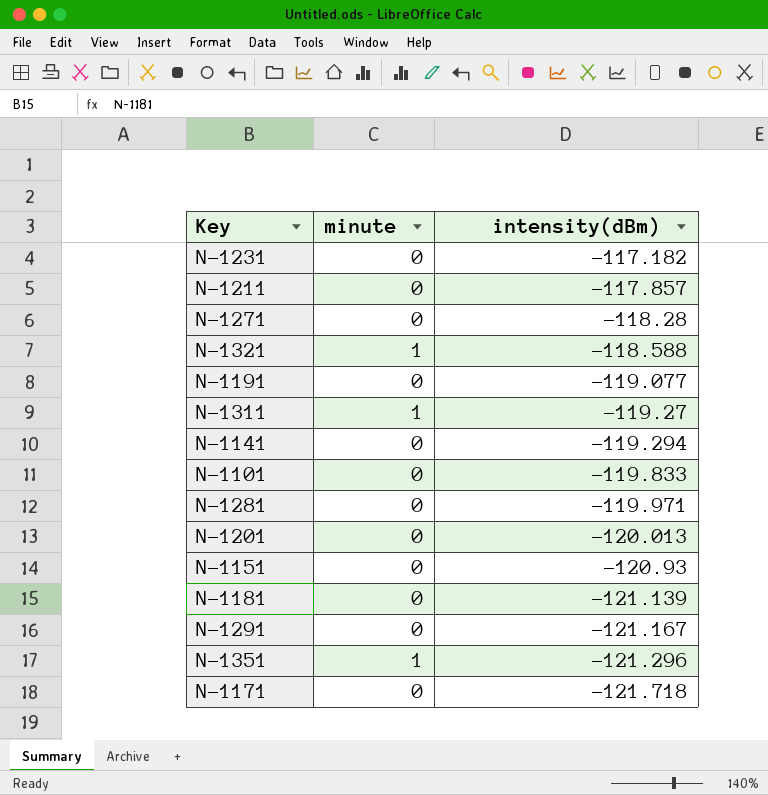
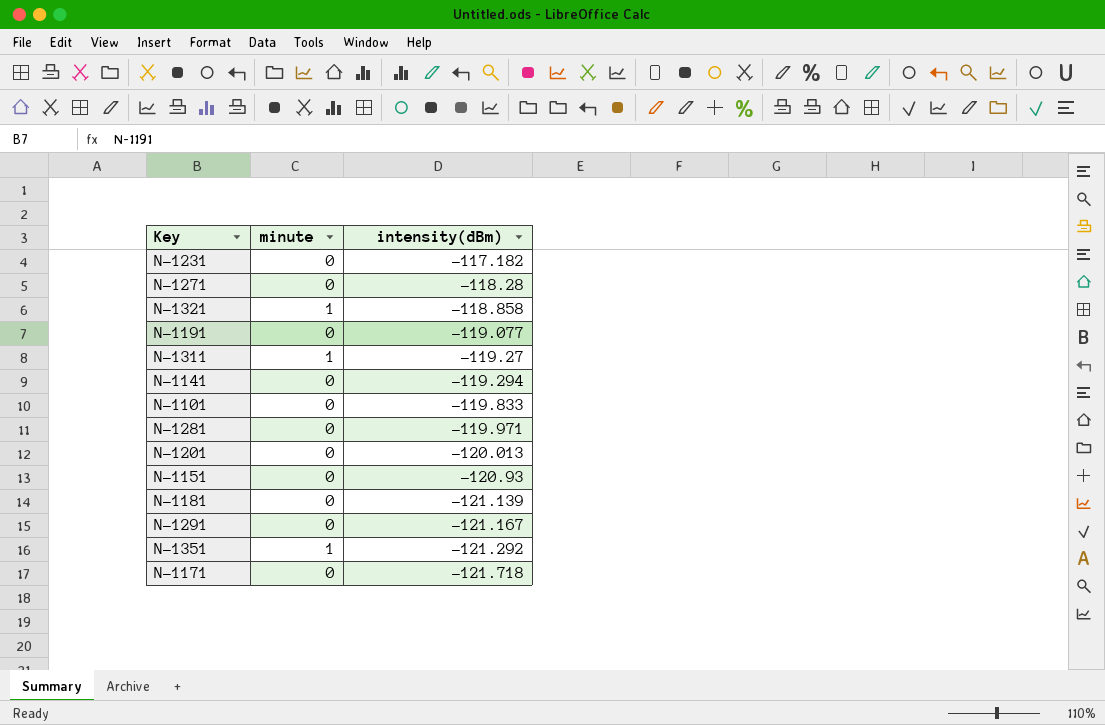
row N-1211: 0 | -117.857 -> none
N-1321 | intensity(dBm): -118.588 -> -118.858
N-1351 | intensity(dBm): -121.296 -> -121.292

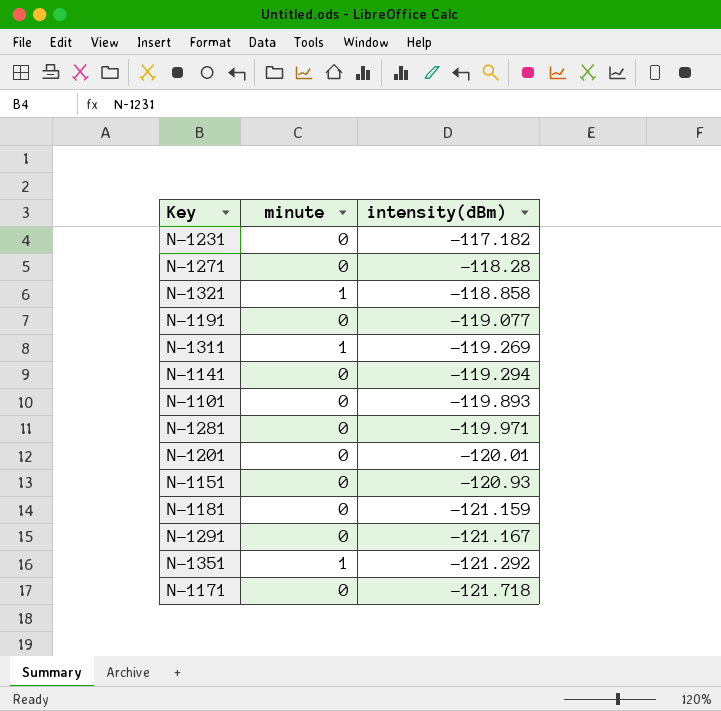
N-1311 | intensity(dBm): -119.27 -> -119.269
N-1101 | intensity(dBm): -119.833 -> -119.893
N-1201 | intensity(dBm): -120.013 -> -120.01
N-1181 | intensity(dBm): -121.139 -> -121.159

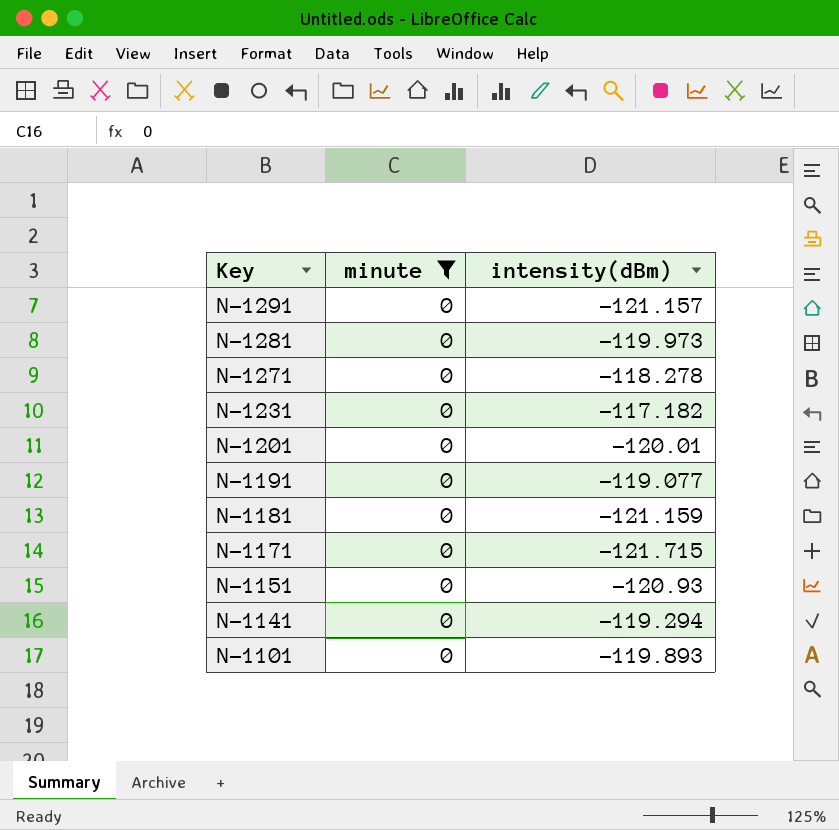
filter: none -> minute = 0
row order: intensity(dBm) descending -> Key descending
N-1291 | intensity(dBm): -121.167 -> -121.157
N-1281 | intensity(dBm): -119.971 -> -119.973
N-1271 | intensity(dBm): -118.28 -> -118.278
N-1171 | intensity(dBm): -121.718 -> -121.715

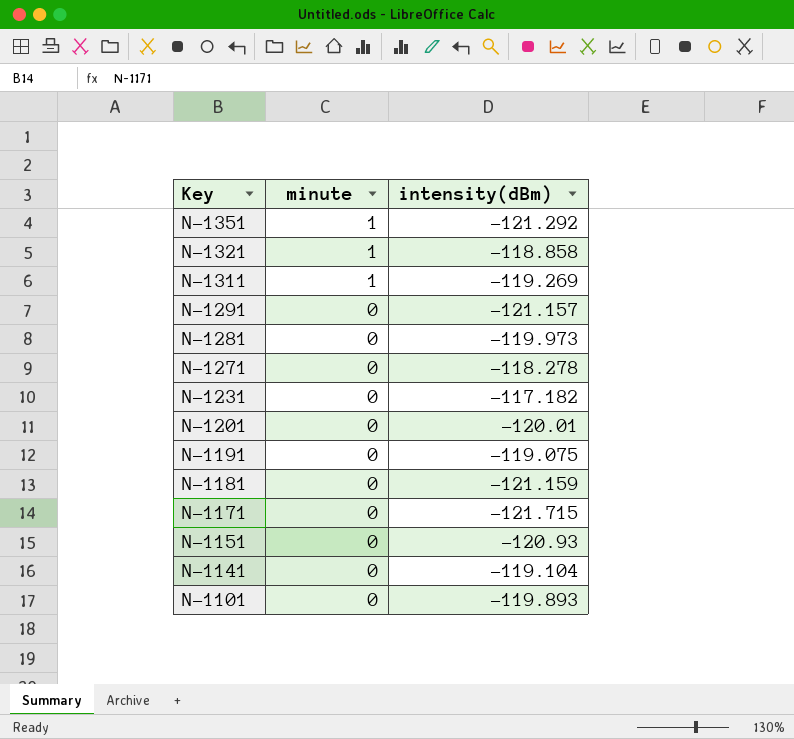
filter: minute = 0 -> none
N-1191 | intensity(dBm): -119.077 -> -119.075
N-1141 | intensity(dBm): -119.294 -> -119.104

